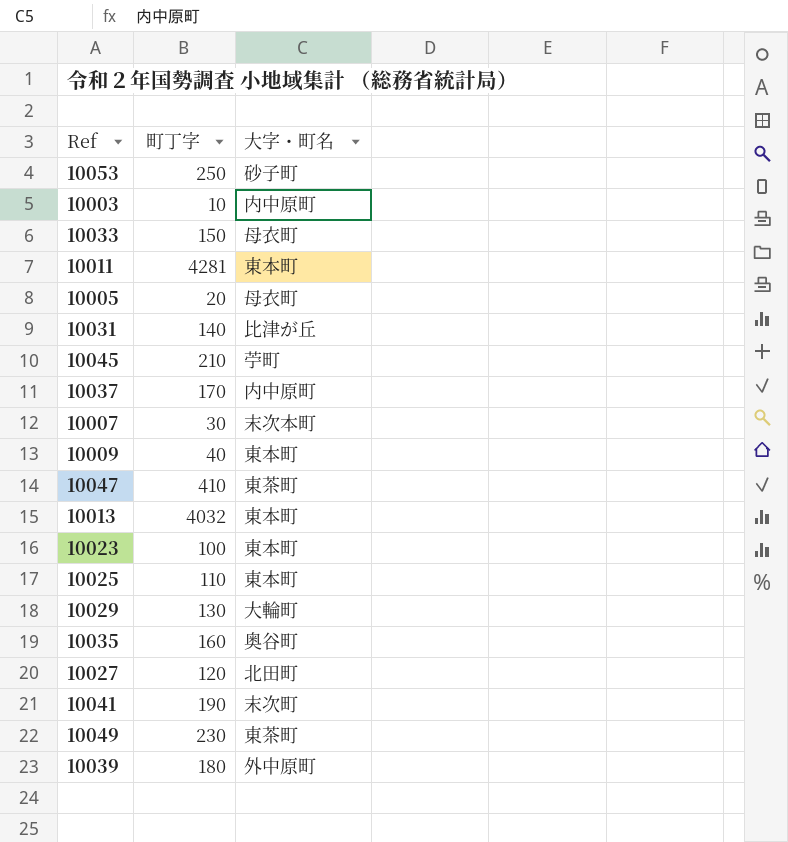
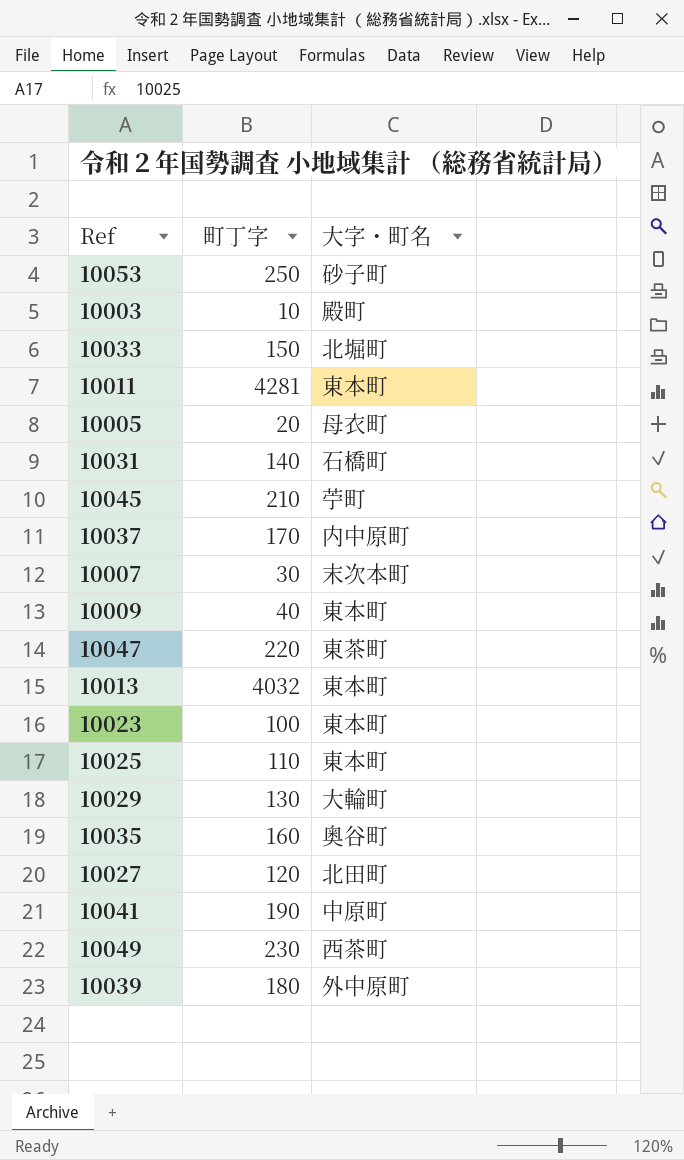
10003 | 大字・町名: 内中原町 -> 殿町
10033 | 大字・町名: 母衣町 -> 北堀町
10031 | 大字・町名: 比津が丘 -> 石橋町
10047 | 町丁字: 410 -> 220
10041 | 大字・町名: 末次町 -> 中原町
10049 | 大字・町名: 東茶町 -> 西茶町

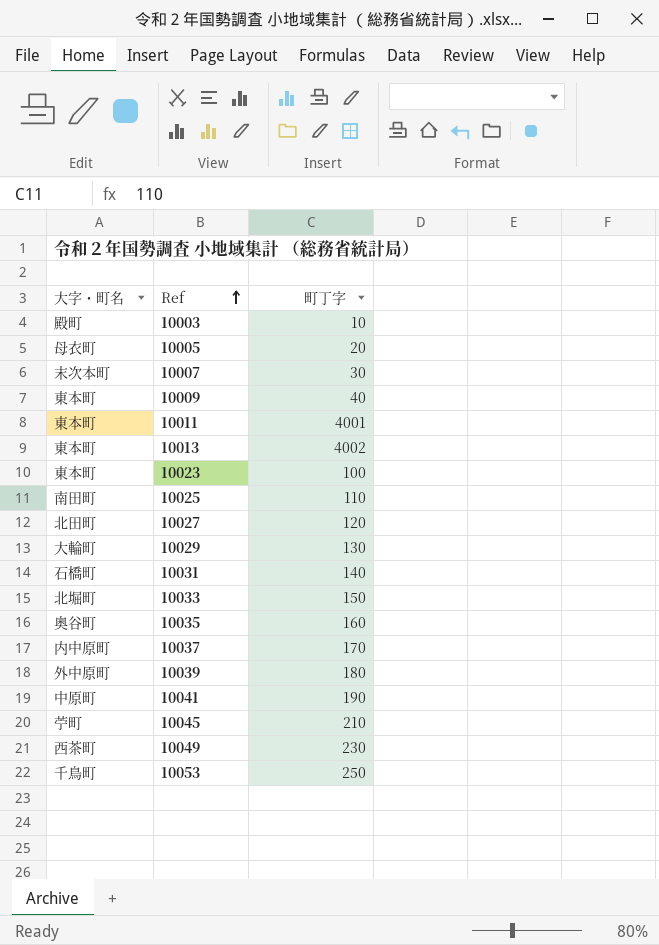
row order: none -> Ref ascending
column 大字・町名 | position: 3 -> 1
row 10047: 220 | 東茶町 -> none
10011 | 町丁字: 4281 -> 4001
10013 | 町丁字: 4032 -> 4002
10025 | 大字・町名: 東本町 -> 南田町
10053 | 大字・町名: 砂子町 -> 千鳥町

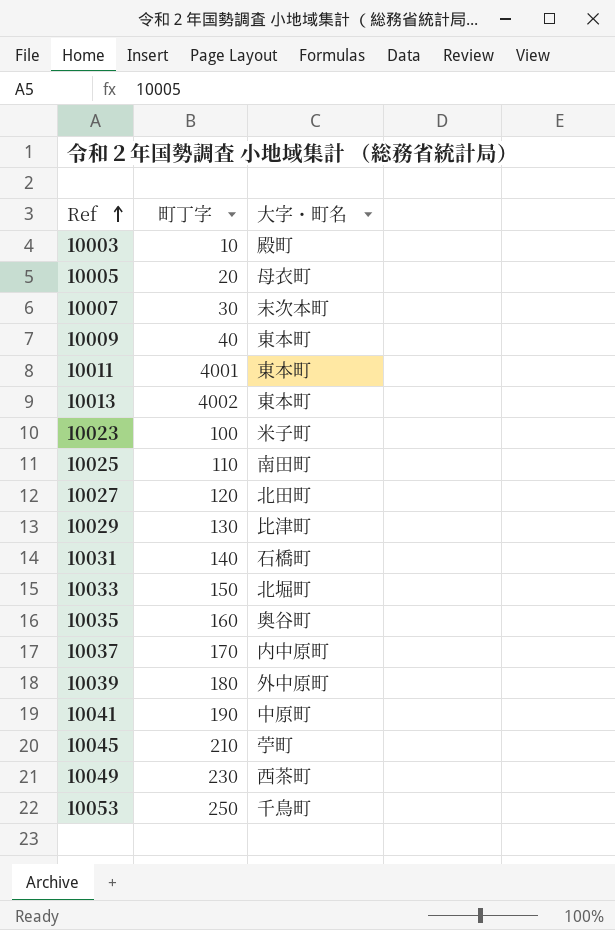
column 大字・町名 | position: 1 -> 3
10023 | 大字・町名: 東本町 -> 米子町
10029 | 大字・町名: 大輪町 -> 比津町

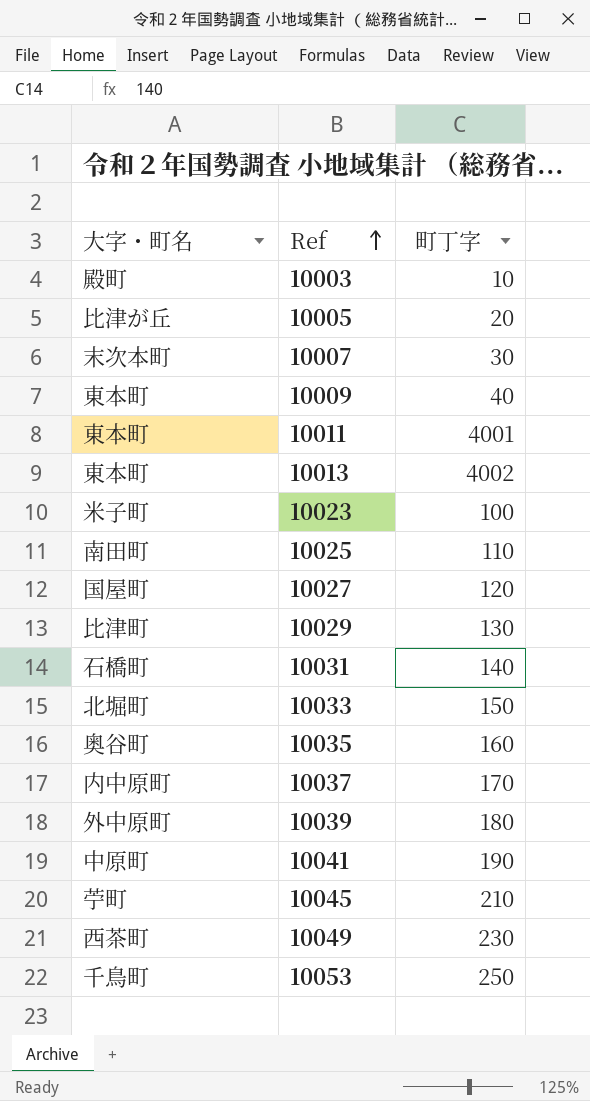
column 大字・町名 | position: 3 -> 1
10005 | 大字・町名: 母衣町 -> 比津が丘
10027 | 大字・町名: 北田町 -> 国屋町

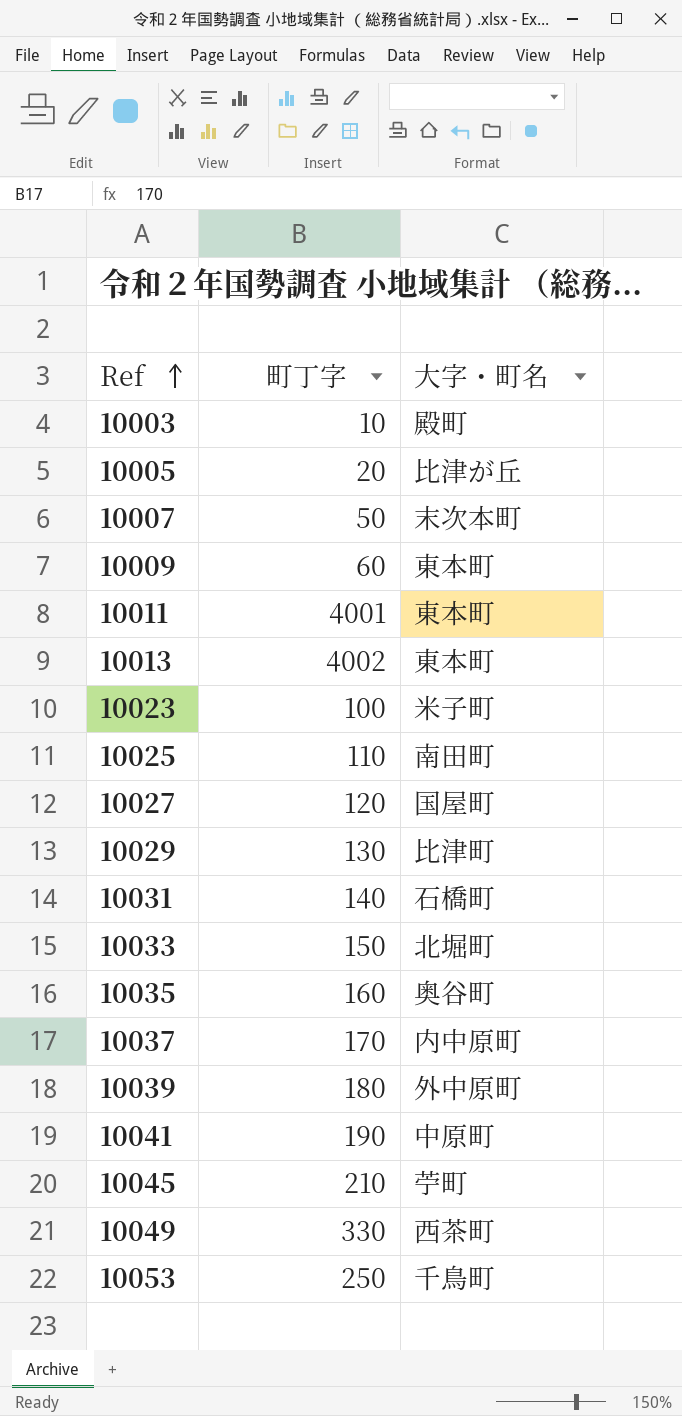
column 大字・町名 | position: 1 -> 3
10007 | 町丁字: 30 -> 50
10009 | 町丁字: 40 -> 60
10049 | 町丁字: 230 -> 330

